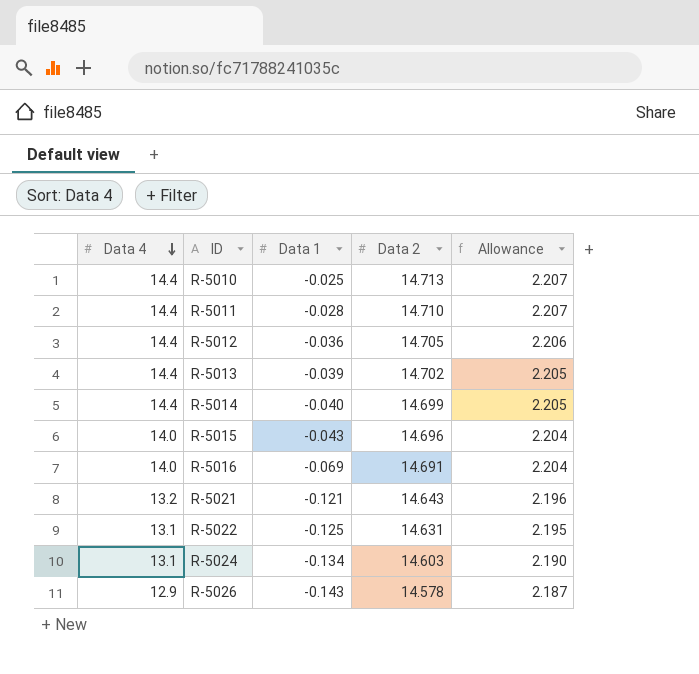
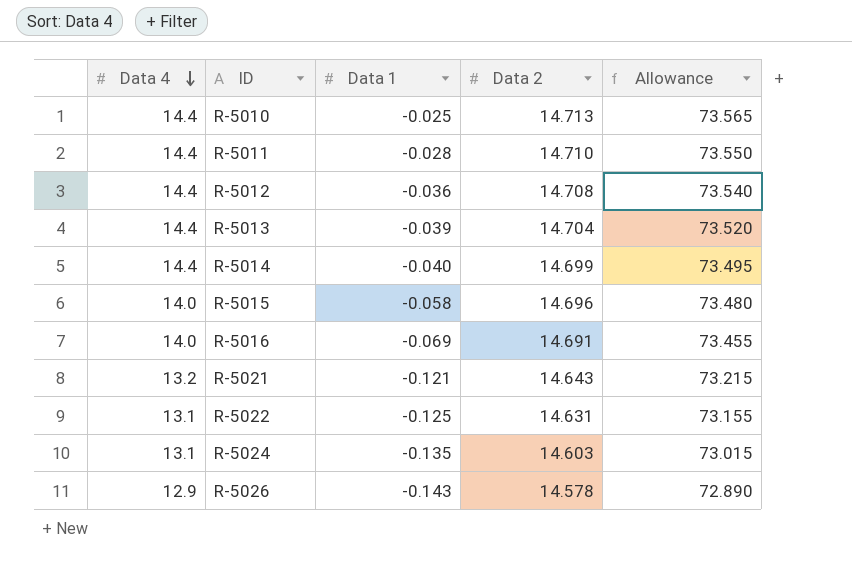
column Allowance | formula: [Data 2] * 0.15 -> [Data 2] * 5
R-5012 | Data 2: 14.705 -> 14.708
R-5013 | Data 2: 14.702 -> 14.704
R-5015 | Data 1: -0.043 -> -0.058
R-5024 | Data 1: -0.134 -> -0.135

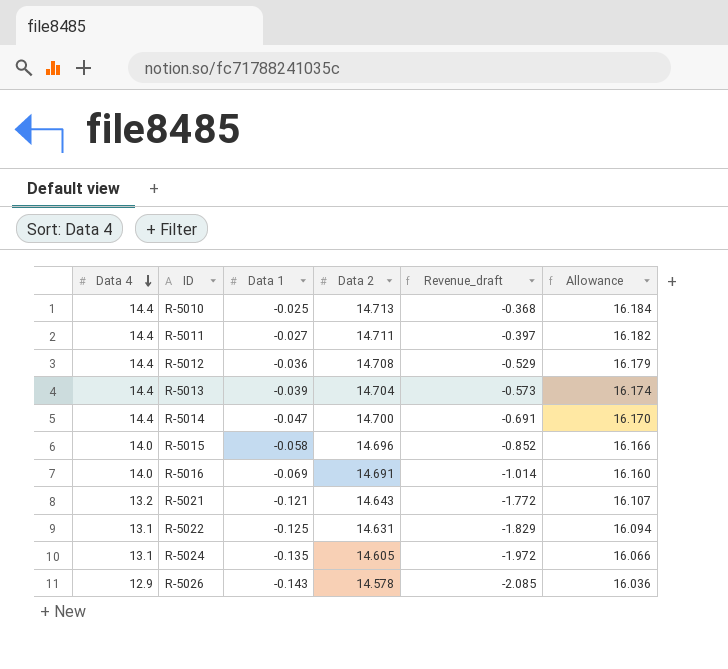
column Revenue_draft | formula: none -> [Data 1] * [Data 2]
column Allowance | formula: [Data 2] * 5 -> [Data 2] * 1.1
R-5011 | Data 1: -0.028 -> -0.027
R-5011 | Data 2: 14.710 -> 14.711
R-5014 | Data 1: -0.040 -> -0.047
R-5014 | Data 2: 14.699 -> 14.700
R-5024 | Data 2: 14.603 -> 14.605

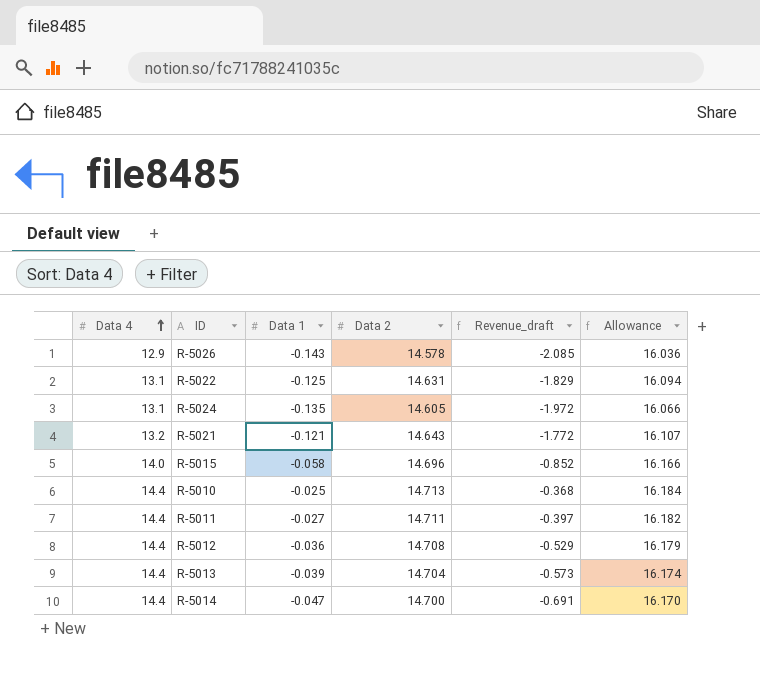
row order: Data 4 descending -> Data 4 ascending
row R-5016: 14.0 | -0.069 | 14.691 | -1.014 | 16.160 -> none

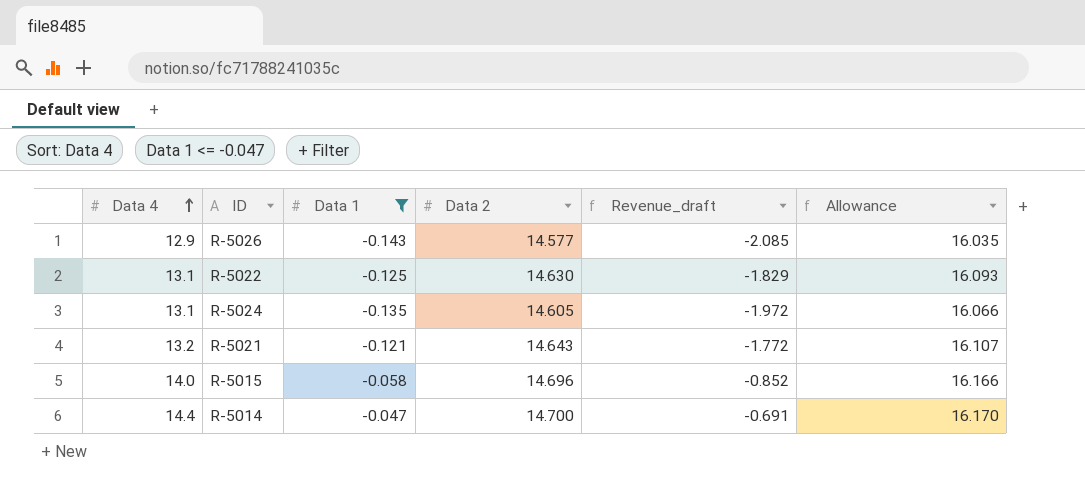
filter: none -> Data 1 <= -0.047
R-5026 | Data 2: 14.578 -> 14.577
R-5026 | Allowance: 16.036 -> 16.035
R-5022 | Data 2: 14.631 -> 14.630
R-5022 | Allowance: 16.094 -> 16.093

